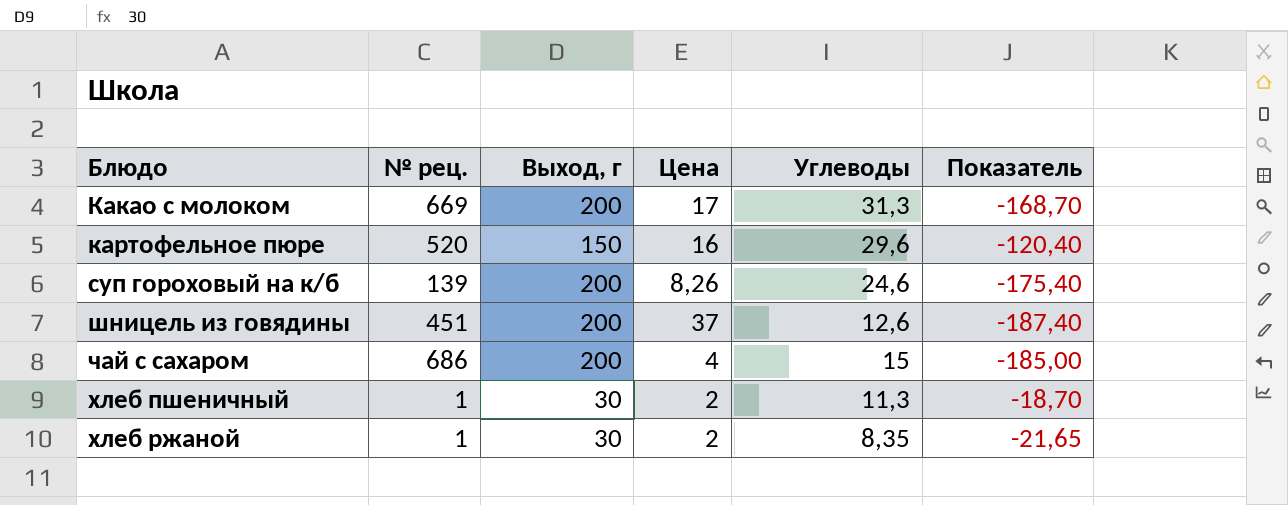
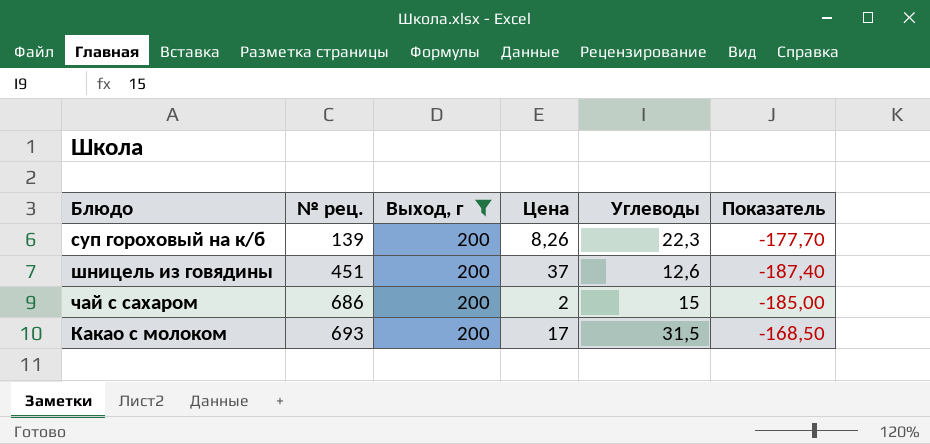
filter: none -> Выход, г = 200
row order: none -> № рец. ascending
суп гороховый на к/б | Углеводы: 24,6 -> 22,3
суп гороховый на к/б | Показатель: -175,40 -> -177,70
чай с сахаром | Цена: 4 -> 2
Какао с молоком | № рец.: 669 -> 693
Какао с молоком | Углеводы: 31,3 -> 31,5
Какао с молоком | Показатель: -168,70 -> -168,50

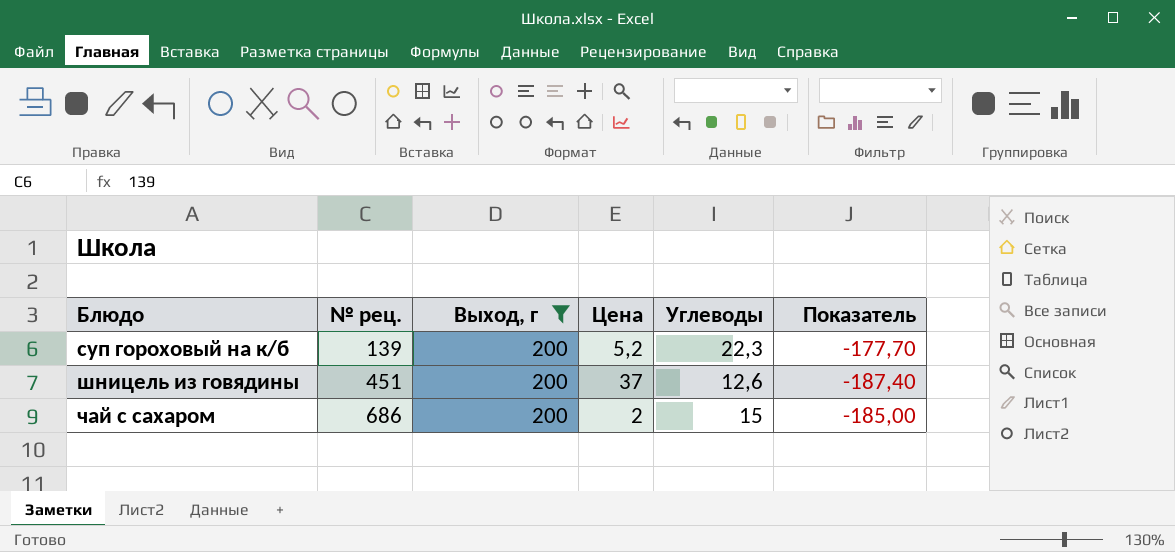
row Какао с молоком: 693 | 200 | 17 | 31,5 | -168,50 -> none
суп гороховый на к/б | Цена: 8,26 -> 5,2

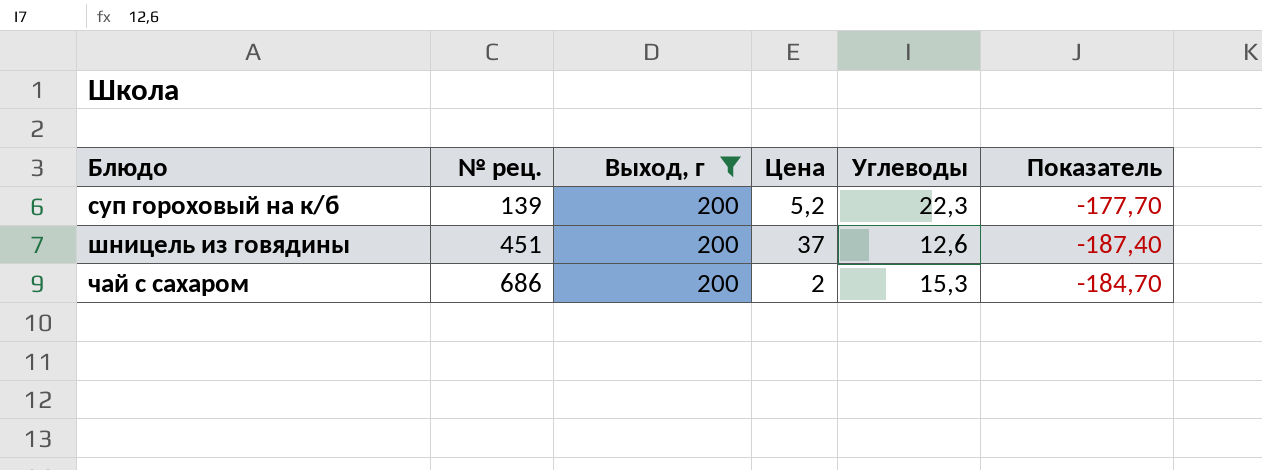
чай с сахаром | Углеводы: 15 -> 15,3
чай с сахаром | Показатель: -185,00 -> -184,70

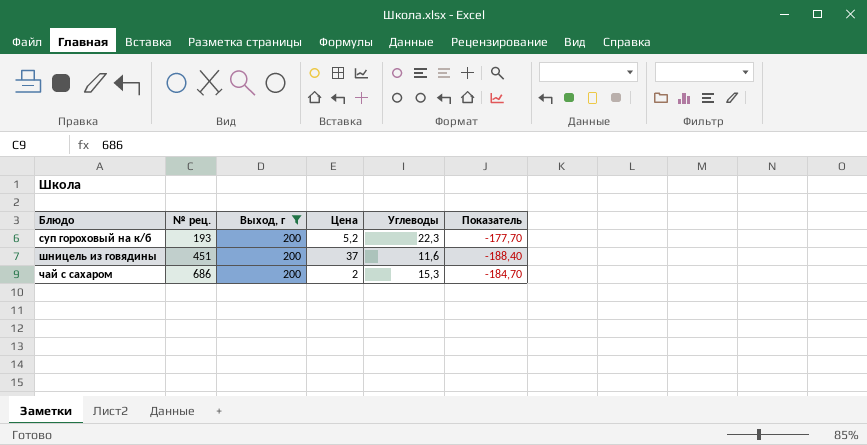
суп гороховый на к/б | № рец.: 139 -> 193
шницель из говядины | Углеводы: 12,6 -> 11,6
шницель из говядины | Показатель: -187,40 -> -188,40

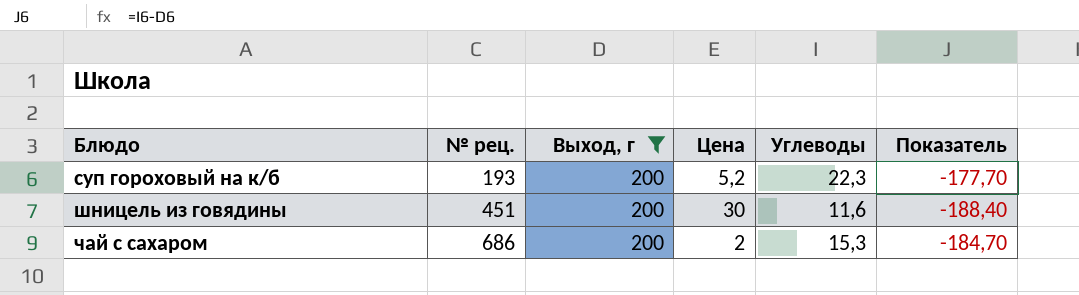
шницель из говядины | Цена: 37 -> 30

